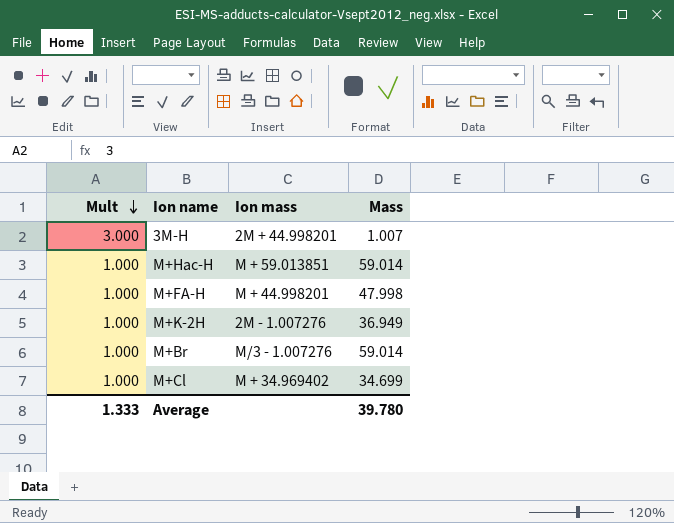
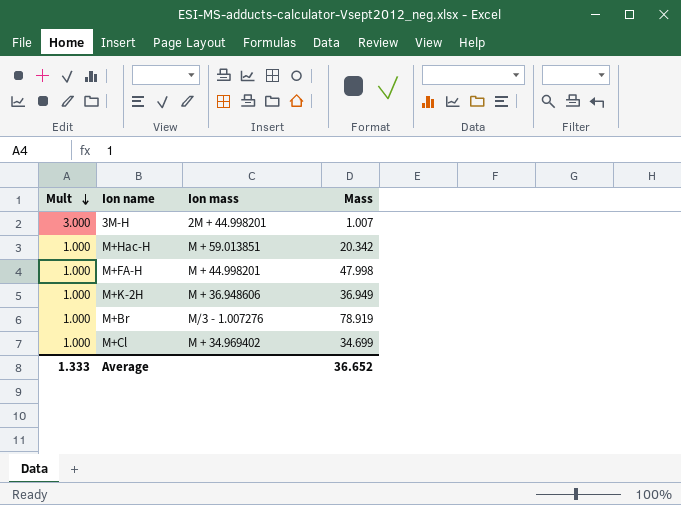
M+Hac-H | Mass: 59.014 -> 20.342
M+K-2H | Ion mass: 2M - 1.007276 -> M + 36.948606
M+Br | Mass: 59.014 -> 78.919
Average | Mass: 39.780 -> 36.652

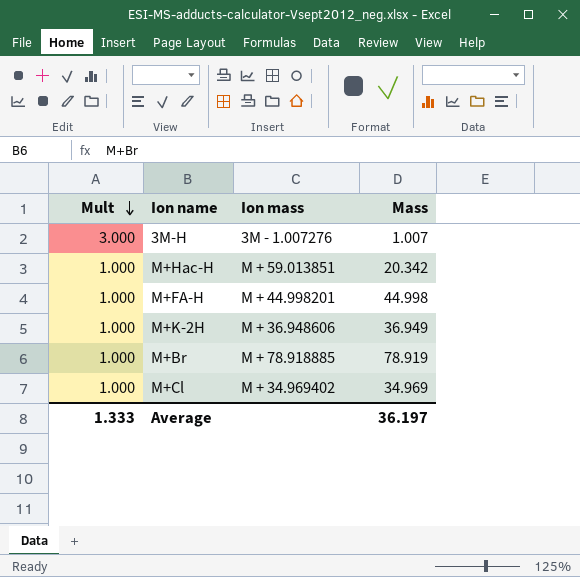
3M-H | Ion mass: 2M + 44.998201 -> 3M - 1.007276
M+FA-H | Mass: 47.998 -> 44.998
M+Br | Ion mass: M/3 - 1.007276 -> M + 78.918885
M+Cl | Mass: 34.699 -> 34.969
Average | Mass: 36.652 -> 36.197

